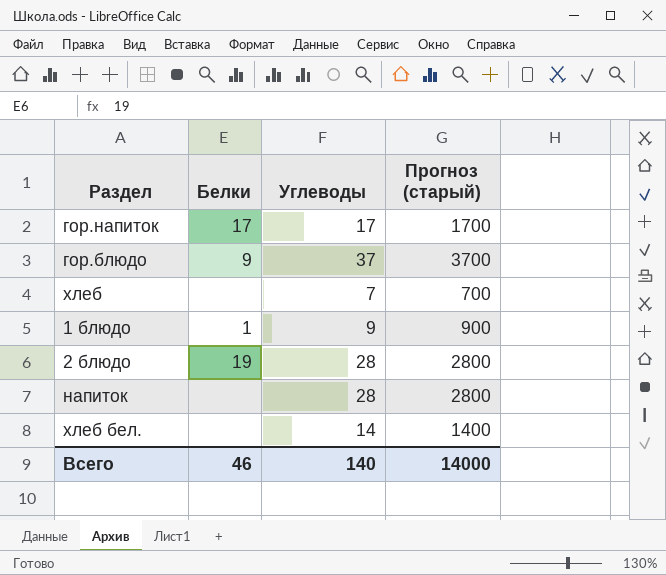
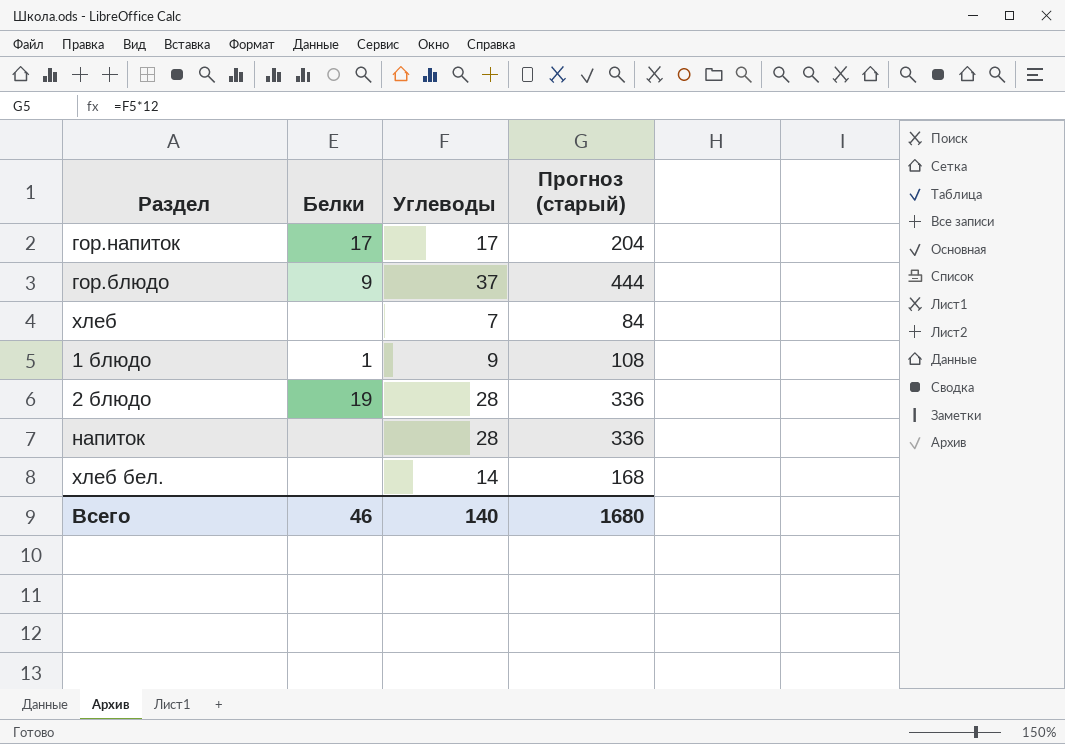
column Прогноз (старый) | formula: [Углеводы] * 100 -> [Углеводы] * 12
Всего | Прогноз (старый): 14000 -> 1680

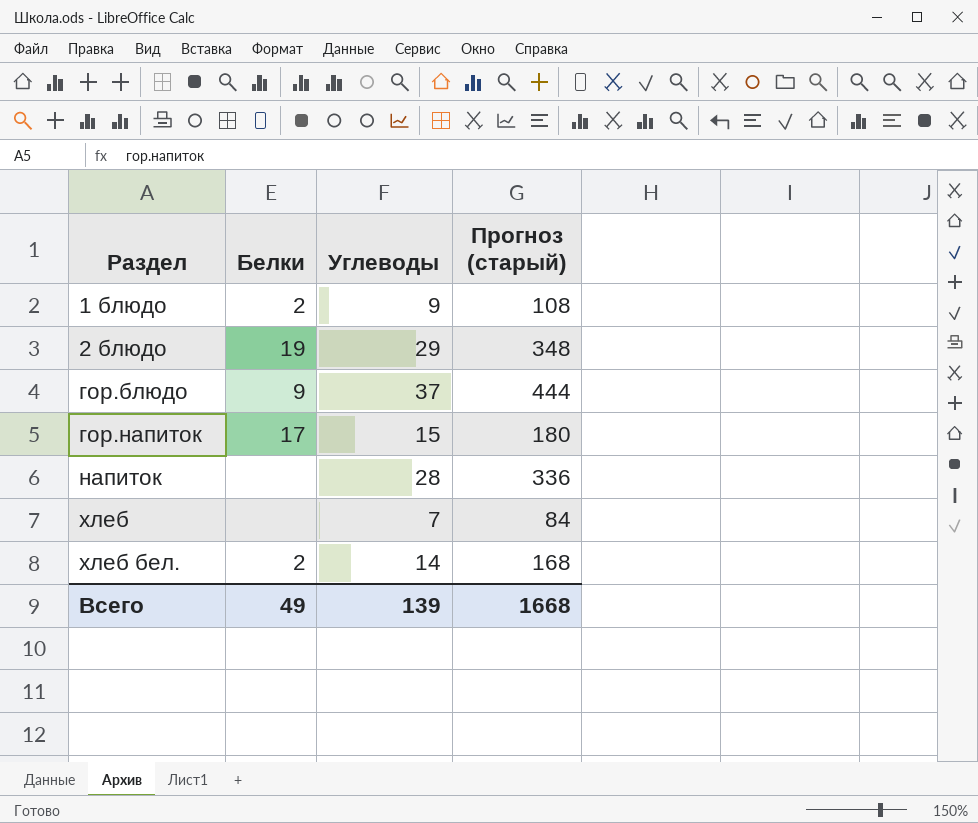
row order: none -> Раздел ascending
1 блюдо | Белки: 1 -> 2
2 блюдо | Углеводы: 28 -> 29
2 блюдо | Прогноз (старый): 336 -> 348
гор.напиток | Углеводы: 17 -> 15
гор.напиток | Прогноз (старый): 204 -> 180
хлеб бел. | Белки: none -> 2
Всего | Белки: 46 -> 49
Всего | Углеводы: 140 -> 139
Всего | Прогноз (старый): 1680 -> 1668

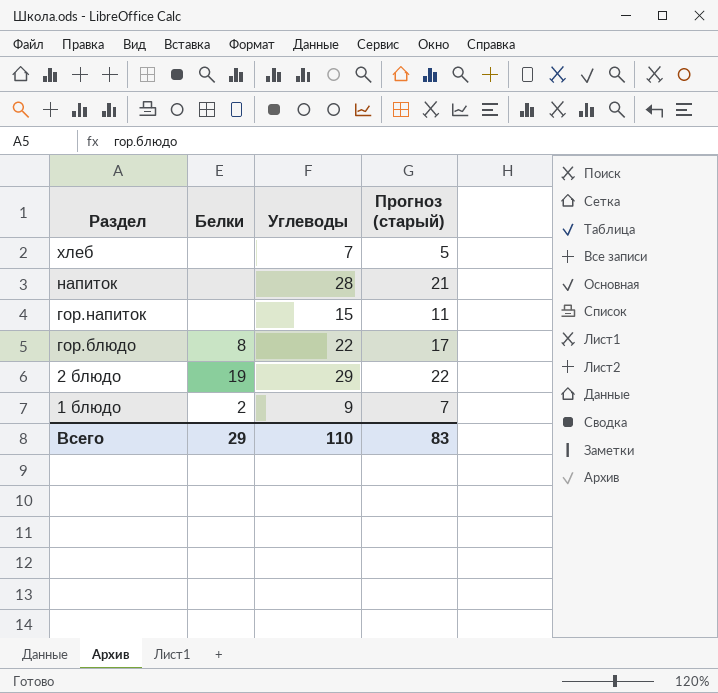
row order: Раздел ascending -> Раздел descending
column Прогноз (старый) | formula: [Углеводы] * 12 -> [Углеводы] * 0,75
row хлеб бел.: 2 | 14 | 168 -> none
гор.напиток | Белки: 17 -> none
гор.блюдо | Белки: 9 -> 8
гор.блюдо | Углеводы: 37 -> 22
Всего | Белки: 49 -> 29
Всего | Углеводы: 139 -> 110
Всего | Прогноз (старый): 1668 -> 83

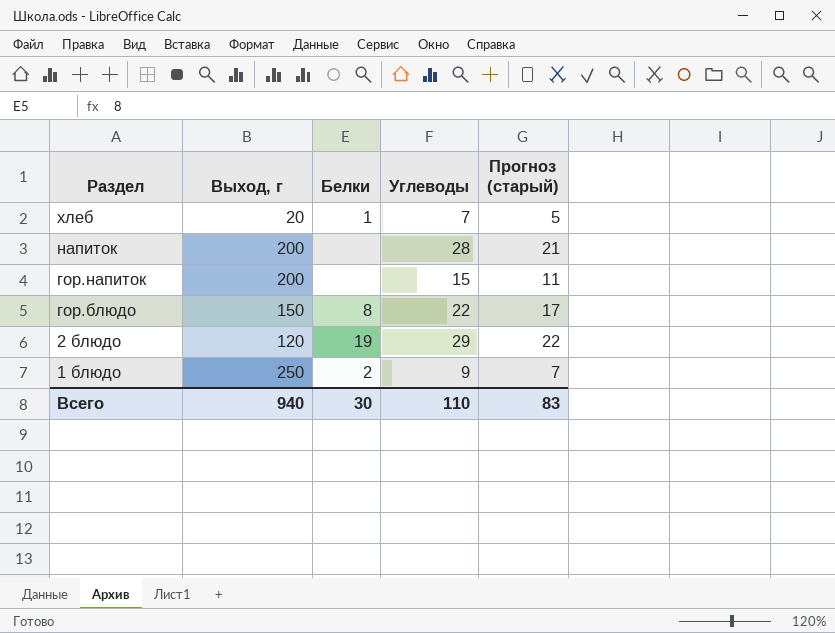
column Выход, г | position: none -> 2
хлеб | Белки: none -> 1
Всего | Белки: 29 -> 30

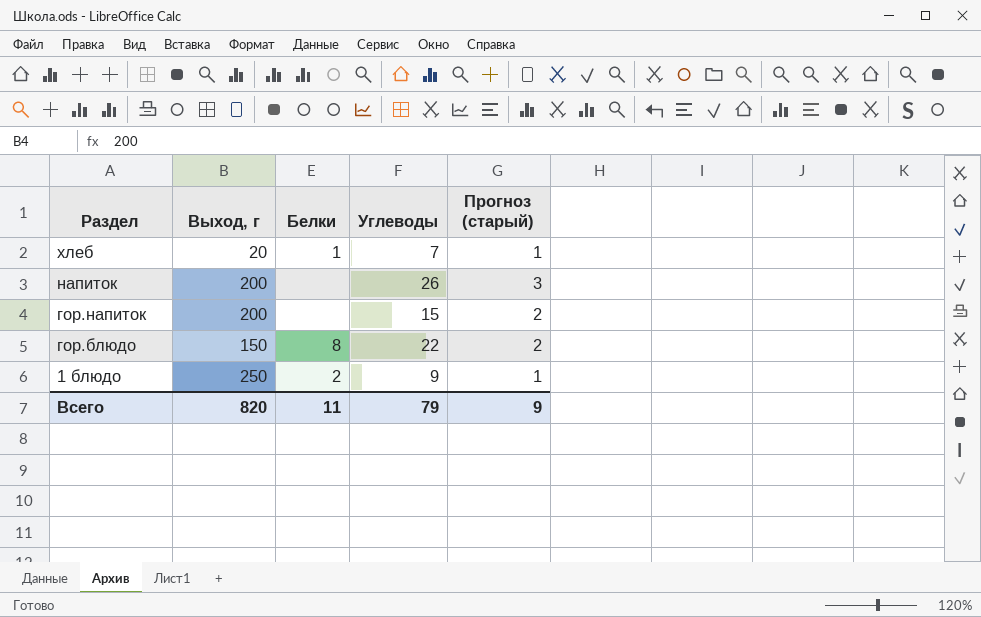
column Прогноз (старый) | formula: [Углеводы] * 0,75 -> [Углеводы] * 0,1
row 2 блюдо: 120 | 19 | 29 | 22 -> none
напиток | Углеводы: 28 -> 26
Всего | Выход, г: 940 -> 820
Всего | Белки: 30 -> 11
Всего | Углеводы: 110 -> 79
Всего | Прогноз (старый): 83 -> 9

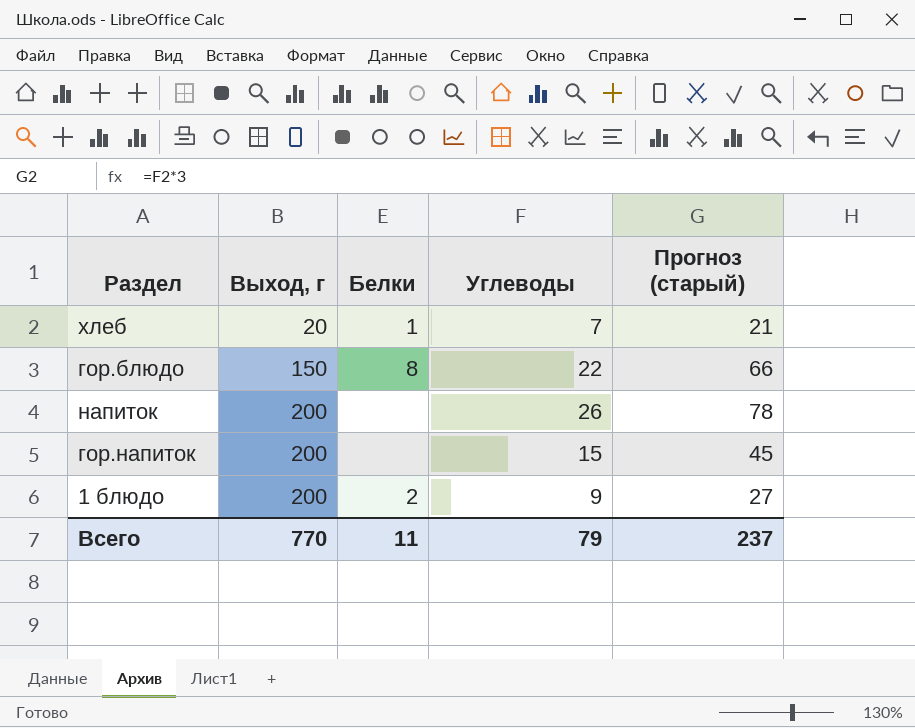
row order: Раздел descending -> Выход, г ascending
column Прогноз (старый) | formula: [Углеводы] * 0,1 -> [Углеводы] * 3
1 блюдо | Выход, г: 250 -> 200
Всего | Выход, г: 820 -> 770
Всего | Прогноз (старый): 9 -> 237

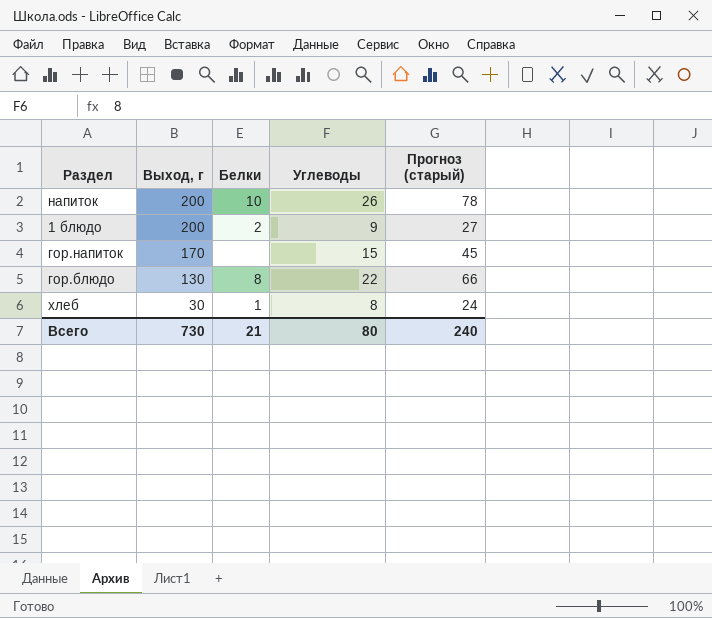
row order: Выход, г ascending -> Выход, г descending
напиток | Белки: none -> 10
гор.напиток | Выход, г: 200 -> 170
гор.блюдо | Выход, г: 150 -> 130
хлеб | Выход, г: 20 -> 30
хлеб | Углеводы: 7 -> 8
хлеб | Прогноз (старый): 21 -> 24
Всего | Выход, г: 770 -> 730
Всего | Белки: 11 -> 21
Всего | Углеводы: 79 -> 80
Всего | Прогноз (старый): 237 -> 240

